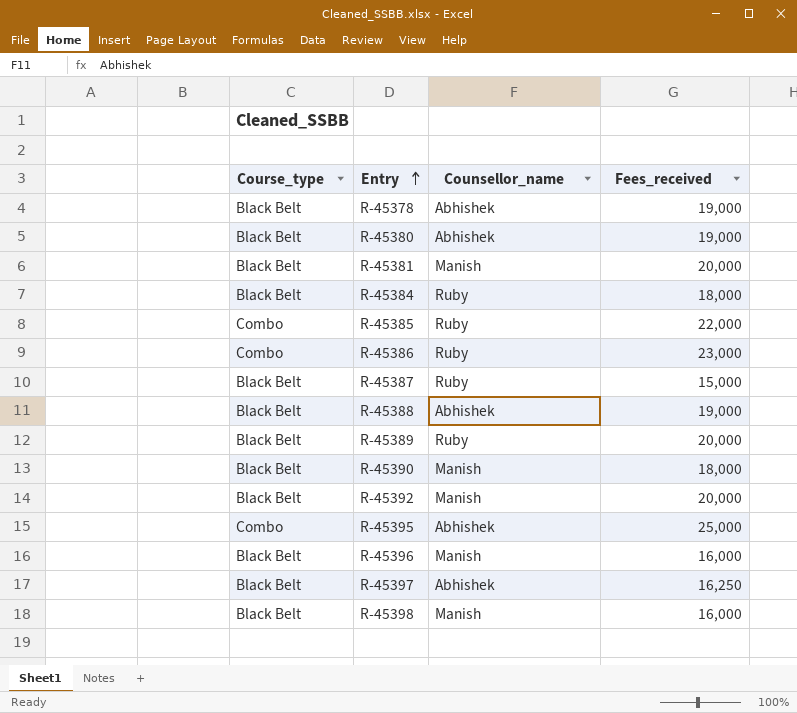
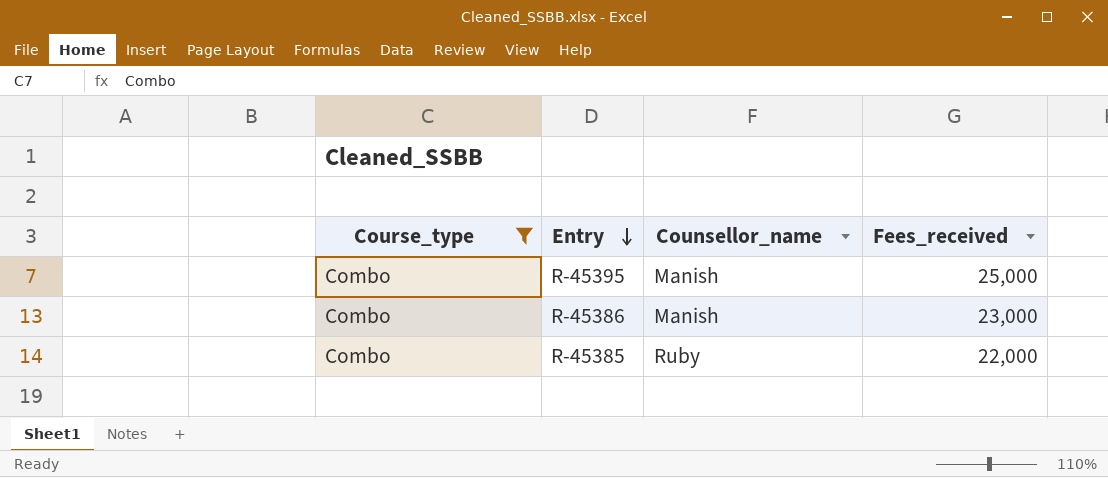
filter: none -> Course_type = Combo
row order: Entry ascending -> Entry descending
R-45395 | Counsellor_name: Abhishek -> Manish
R-45386 | Counsellor_name: Ruby -> Manish

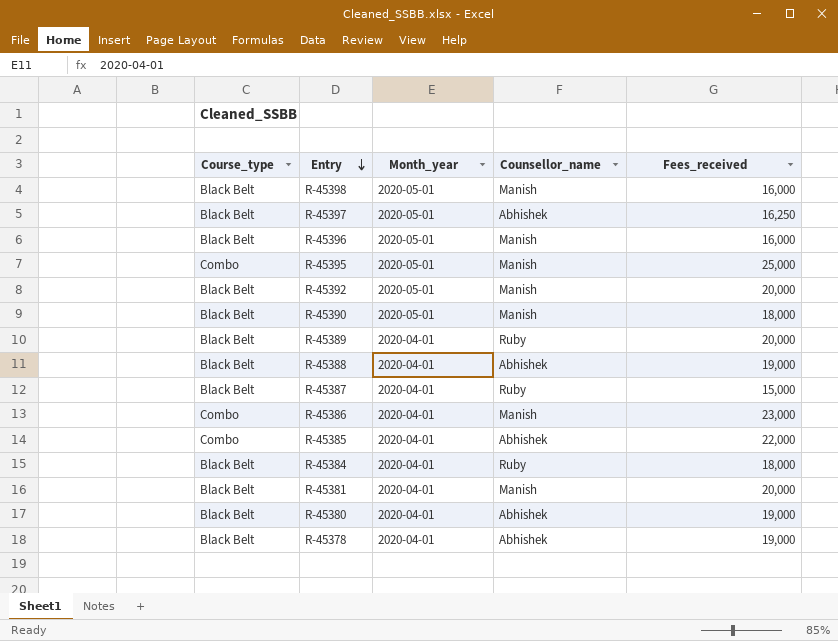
filter: Course_type = Combo -> none
column Month_year | position: none -> 3
R-45385 | Counsellor_name: Ruby -> Abhishek

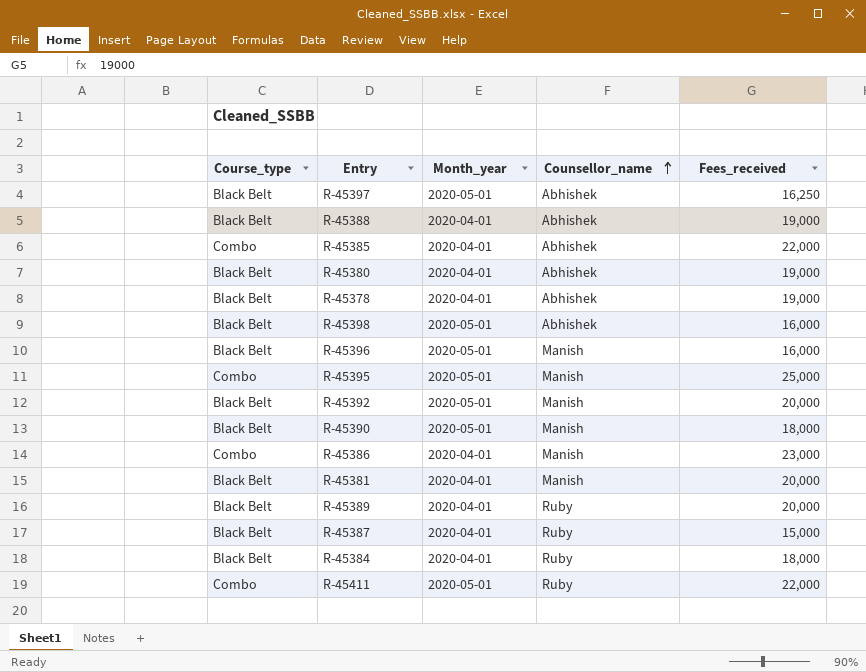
row order: Entry descending -> Counsellor_name ascending
R-45398 | Counsellor_name: Manish -> Abhishek
row R-45411: none -> Combo | 2020-05-01 | Ruby | 22,000

